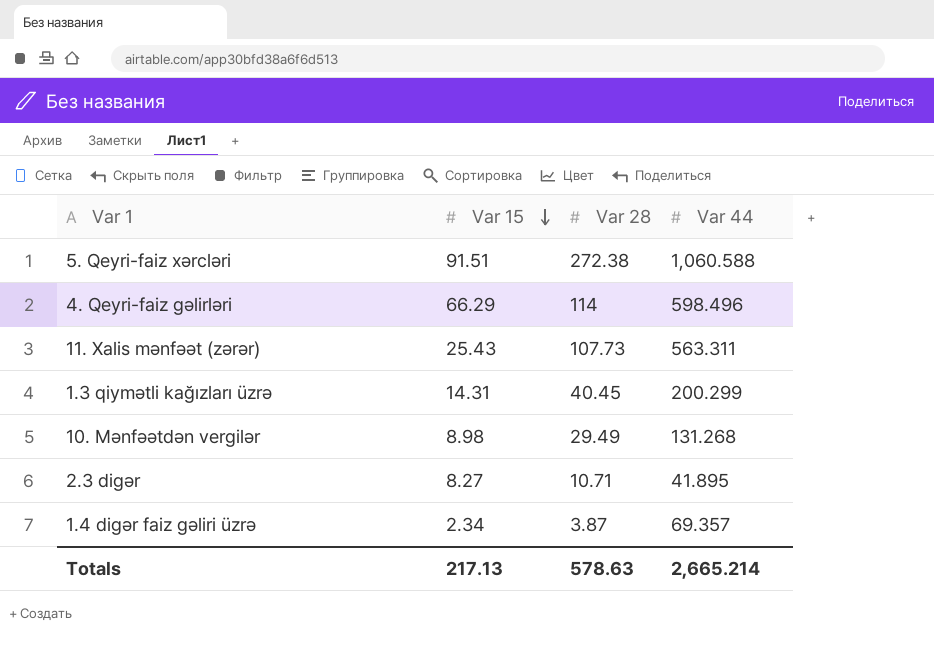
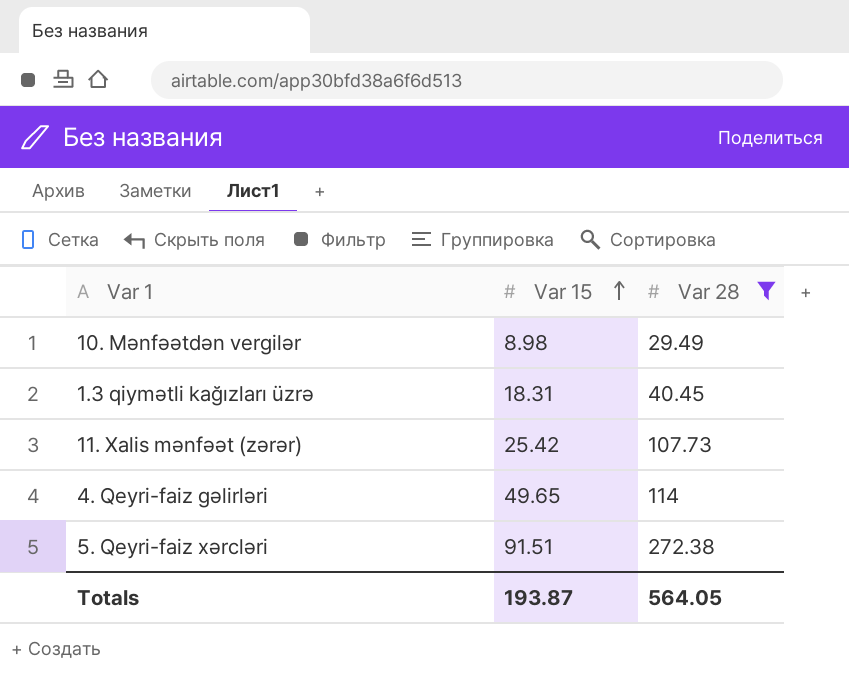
filter: none -> Var 28 >= 29.49
row order: Var 15 descending -> Var 15 ascending
column Var 44 | position: 4 -> none
1.3 qiymətli kağızları üzrə | Var 15: 14.31 -> 18.31
11. Xalis mənfəət (zərər) | Var 15: 25.43 -> 25.42
4. Qeyri-faiz gəlirləri | Var 15: 66.29 -> 49.65
Totals | Var 15: 217.13 -> 193.87
Totals | Var 28: 578.63 -> 564.05

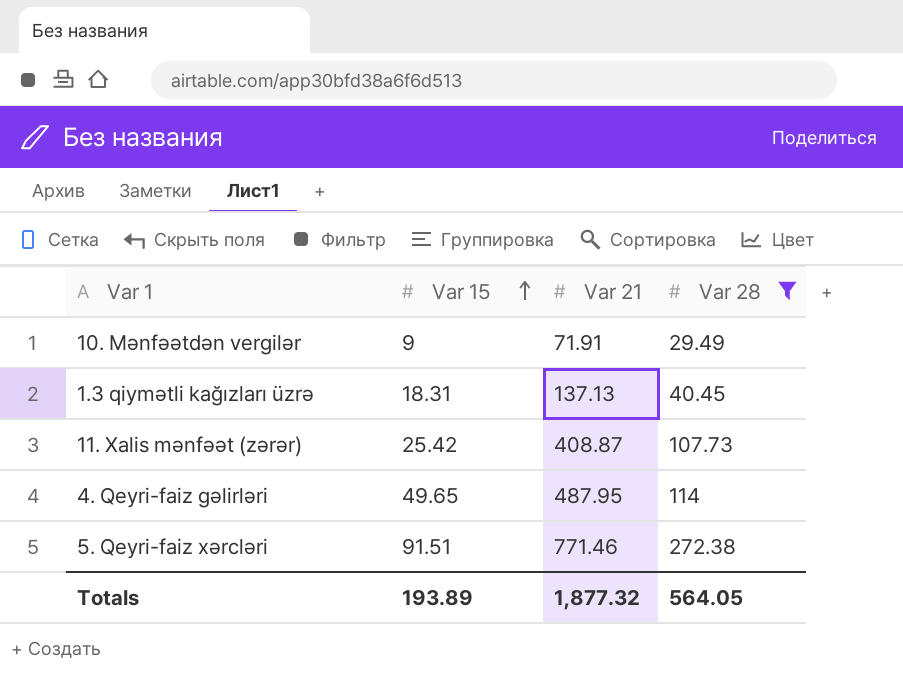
column Var 21 | position: none -> 3
10. Mənfəətdən vergilər | Var 15: 8.98 -> 9
Totals | Var 15: 193.87 -> 193.89

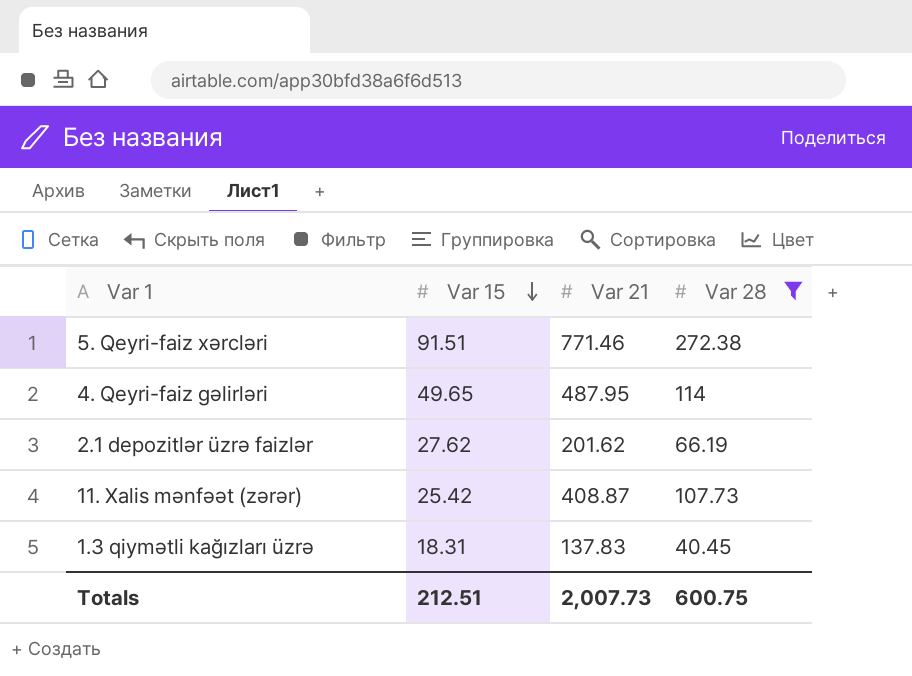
row order: Var 15 ascending -> Var 15 descending
row 10. Mənfəətdən vergilər: 9 | 71.91 | 29.49 -> none
row 2.1 depozitlər üzrə faizlər: none -> 27.62 | 201.62 | 66.19
1.3 qiymətli kağızları üzrə | Var 21: 137.13 -> 137.83
Totals | Var 15: 193.89 -> 212.51
Totals | Var 21: 1,877.32 -> 2,007.73
Totals | Var 28: 564.05 -> 600.75

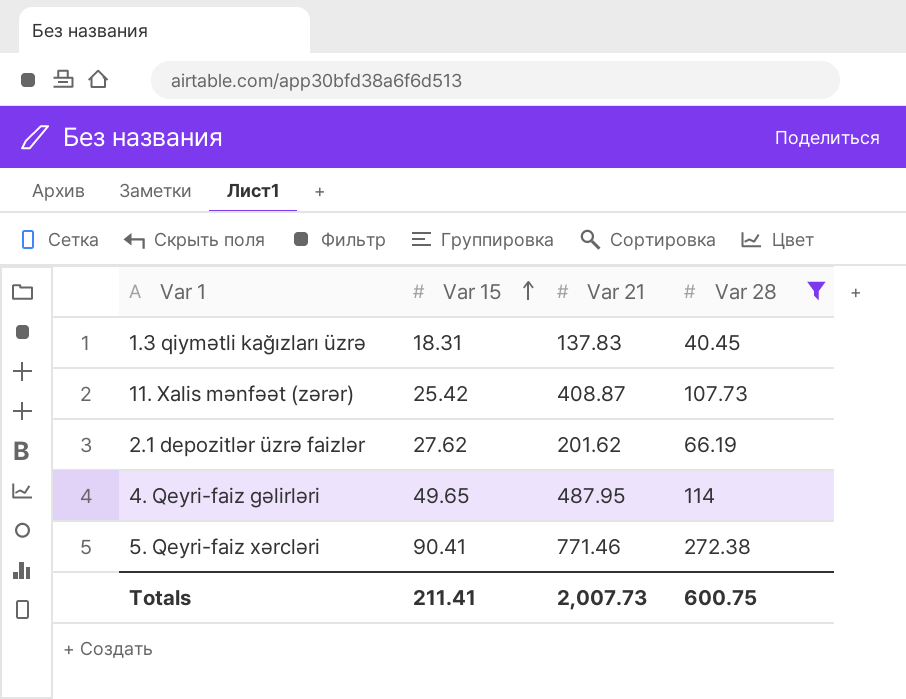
row order: Var 15 descending -> Var 15 ascending
5. Qeyri-faiz xərcləri | Var 15: 91.51 -> 90.41
Totals | Var 15: 212.51 -> 211.41

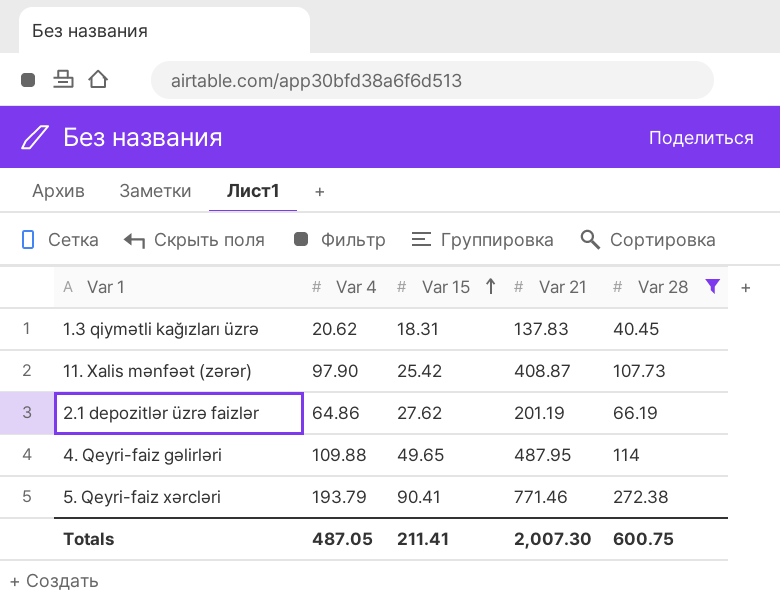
column Var 4 | position: none -> 2
2.1 depozitlər üzrə faizlər | Var 21: 201.62 -> 201.19
Totals | Var 21: 2,007.73 -> 2,007.30

